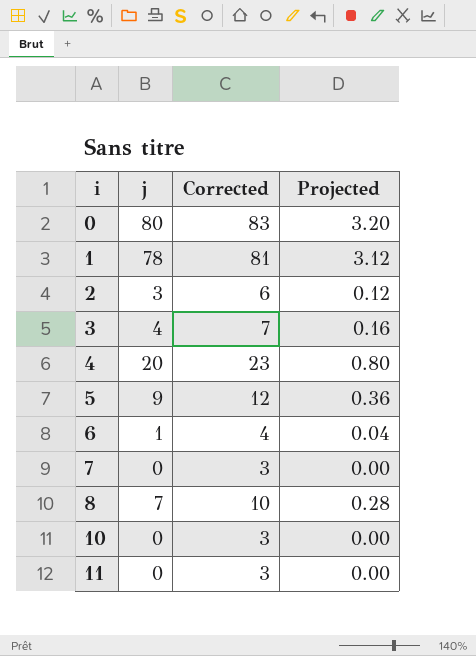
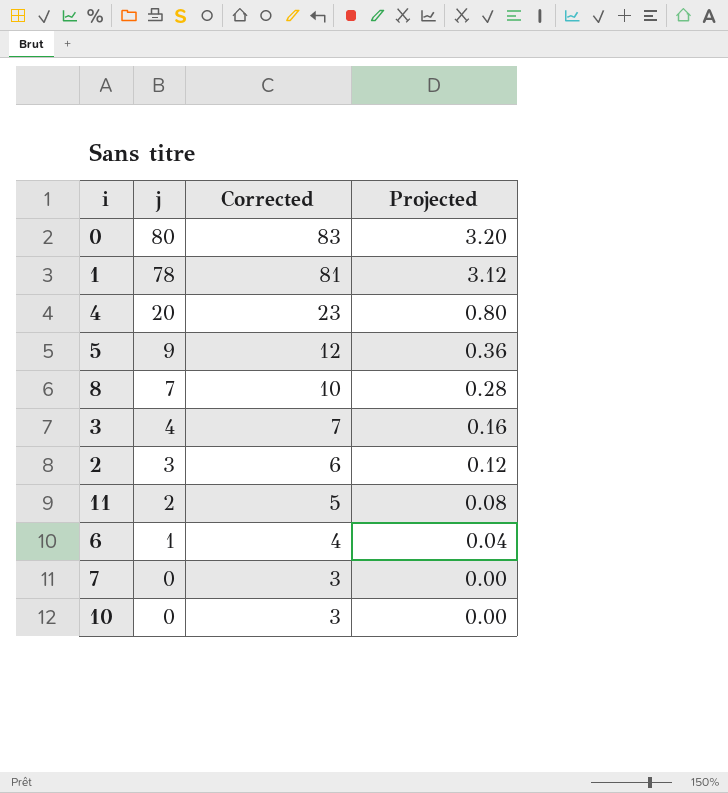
row order: i ascending -> j descending
11 | j: 0 -> 2
11 | Corrected: 3 -> 5
11 | Projected: 0.00 -> 0.08

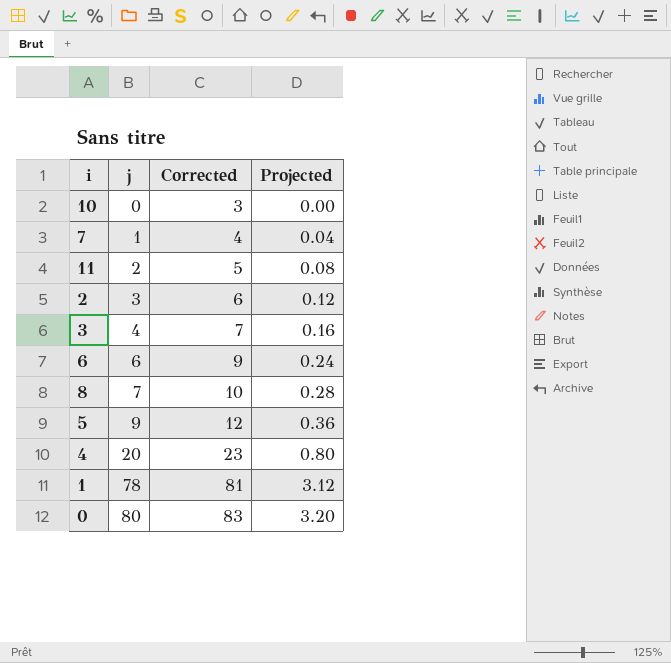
row order: j descending -> j ascending
7 | j: 0 -> 1
7 | Corrected: 3 -> 4
7 | Projected: 0.00 -> 0.04
6 | j: 1 -> 6
6 | Corrected: 4 -> 9
6 | Projected: 0.04 -> 0.24

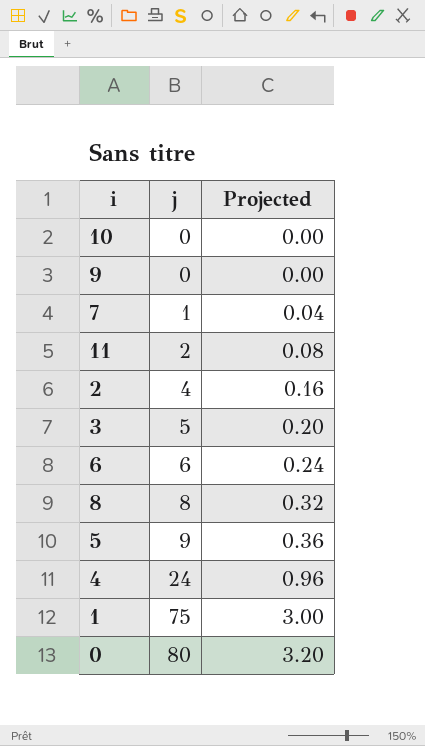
column Corrected | formula: [j] + 3 -> none
row 9: none -> 0 | 0.00
2 | j: 3 -> 4
2 | Projected: 0.12 -> 0.16
3 | j: 4 -> 5
3 | Projected: 0.16 -> 0.20
8 | j: 7 -> 8
8 | Projected: 0.28 -> 0.32
4 | j: 20 -> 24
4 | Projected: 0.80 -> 0.96
1 | j: 78 -> 75
1 | Projected: 3.12 -> 3.00

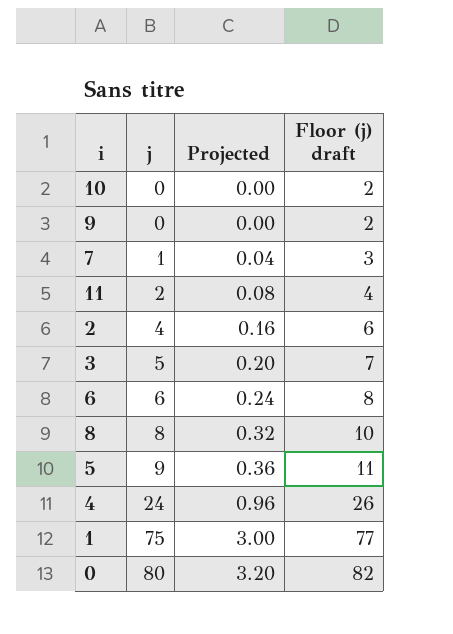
column Floor (j) draft | formula: none -> [j] + 2

